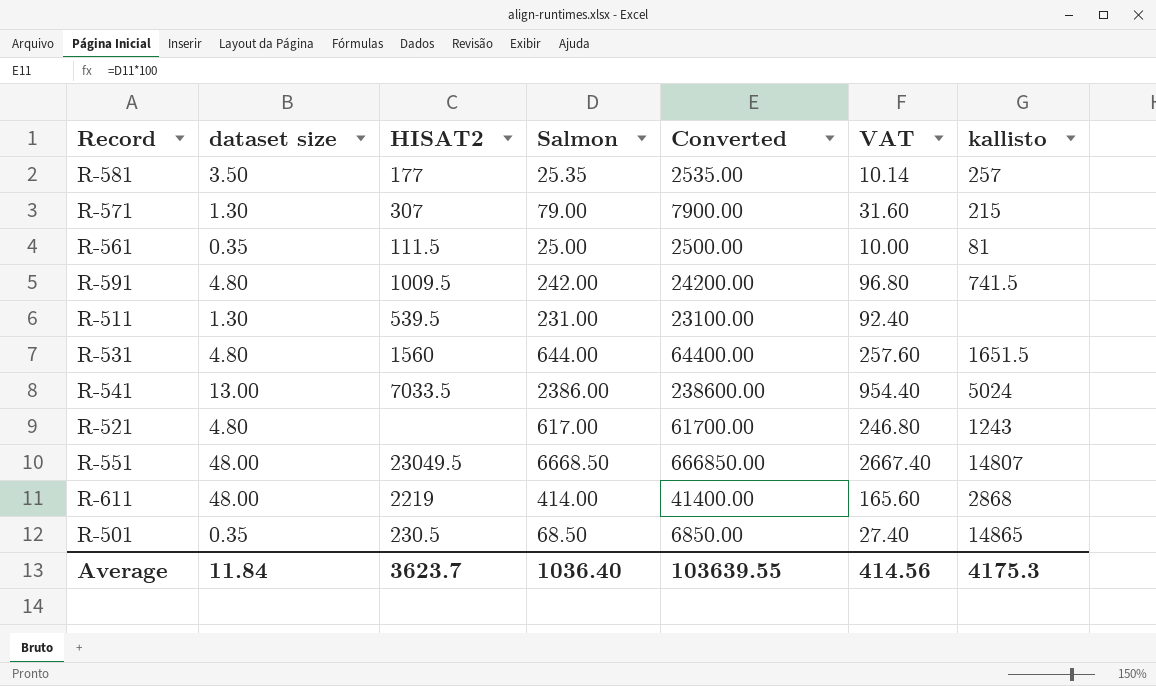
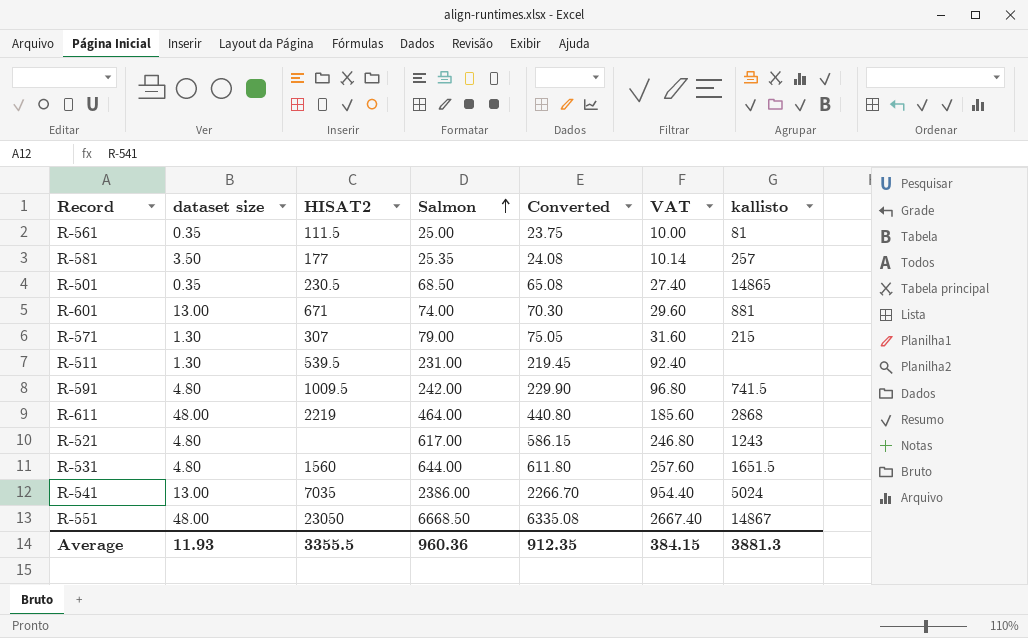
row order: none -> Salmon ascending
column Converted | formula: [Salmon] * 100 -> [Salmon] * 0.95
row R-601: none -> 13.00 | 671 | 74.00 | 70.30 | 29.60 | 881
R-611 | Salmon: 414.00 -> 464.00
R-611 | VAT: 165.60 -> 185.60
R-541 | HISAT2: 7033.5 -> 7035
R-551 | HISAT2: 23049.5 -> 23050
R-551 | kallisto: 14807 -> 14867
Average | dataset size: 11.84 -> 11.93
Average | HISAT2: 3623.7 -> 3355.5
Average | Salmon: 1036.40 -> 960.36
Average | Converted: 103639.55 -> 912.35
Average | VAT: 414.56 -> 384.15
Average | kallisto: 4175.3 -> 3881.3

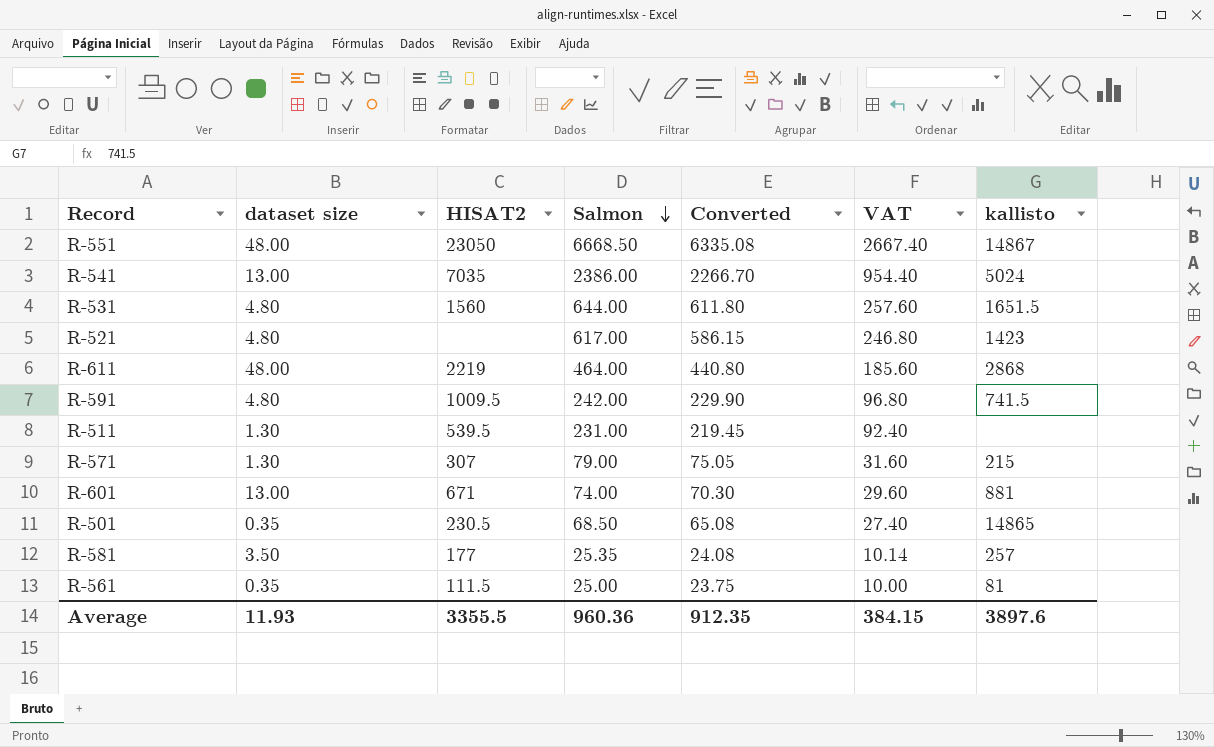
row order: Salmon ascending -> Salmon descending
R-521 | kallisto: 1243 -> 1423
Average | kallisto: 3881.3 -> 3897.6

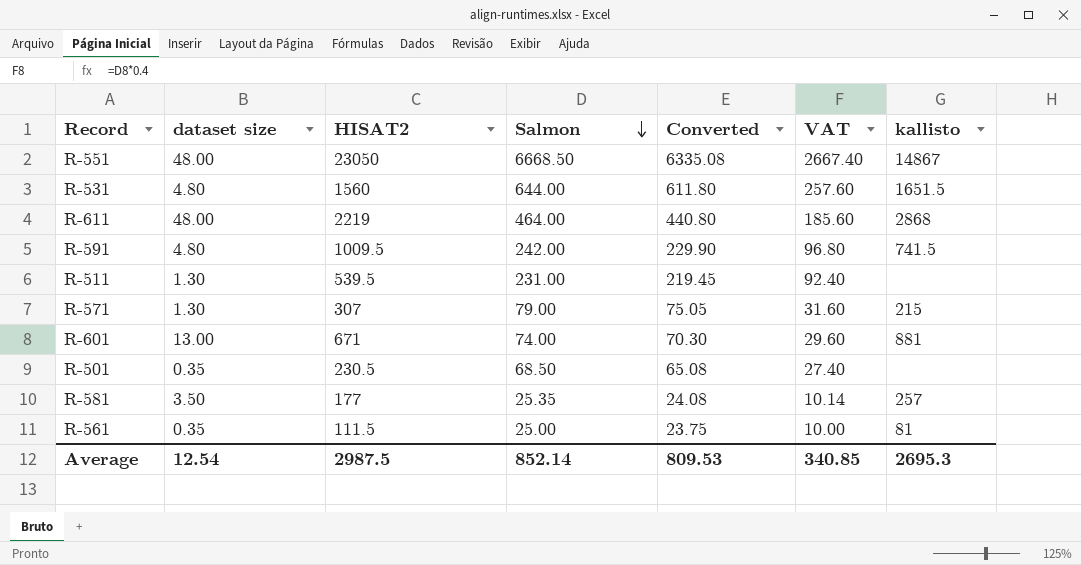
row R-541: 13.00 | 7035 | 2386.00 | 2266.70 | 954.40 | 5024 -> none
row R-521: 4.80 | none | 617.00 | 586.15 | 246.80 | 1423 -> none
R-501 | kallisto: 14865 -> none
Average | dataset size: 11.93 -> 12.54
Average | HISAT2: 3355.5 -> 2987.5
Average | Salmon: 960.36 -> 852.14
Average | Converted: 912.35 -> 809.53
Average | VAT: 384.15 -> 340.85
Average | kallisto: 3897.6 -> 2695.3

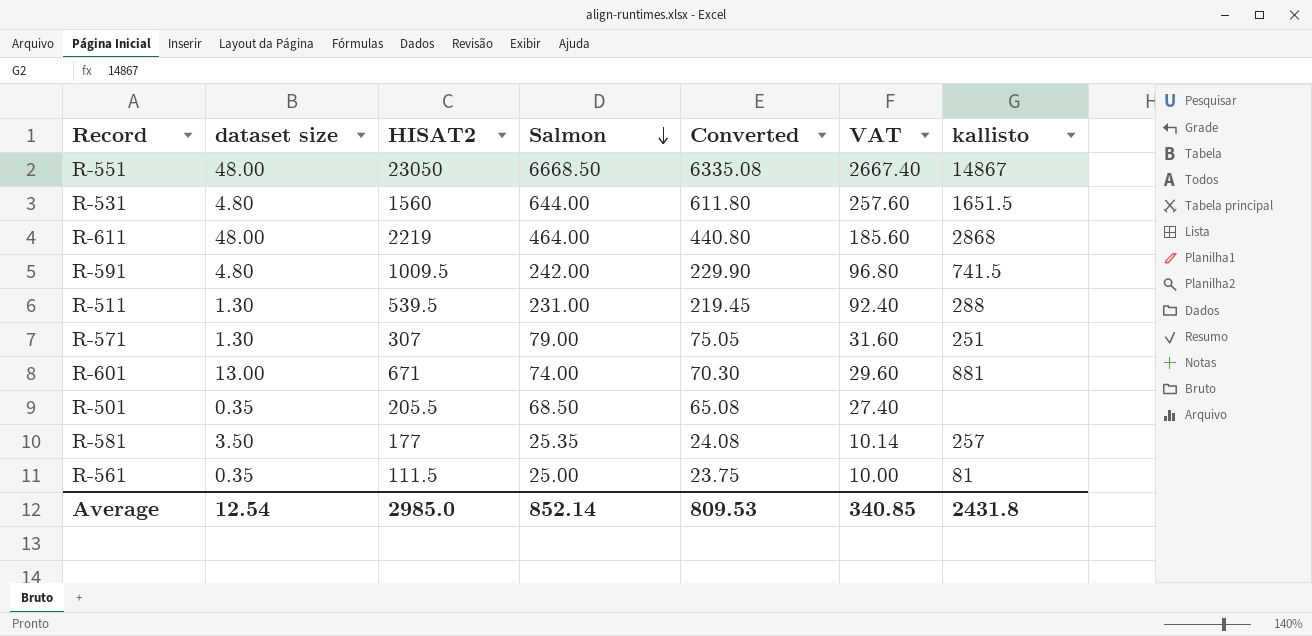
R-511 | kallisto: none -> 288
R-571 | kallisto: 215 -> 251
R-501 | HISAT2: 230.5 -> 205.5
Average | HISAT2: 2987.5 -> 2985.0
Average | kallisto: 2695.3 -> 2431.8

